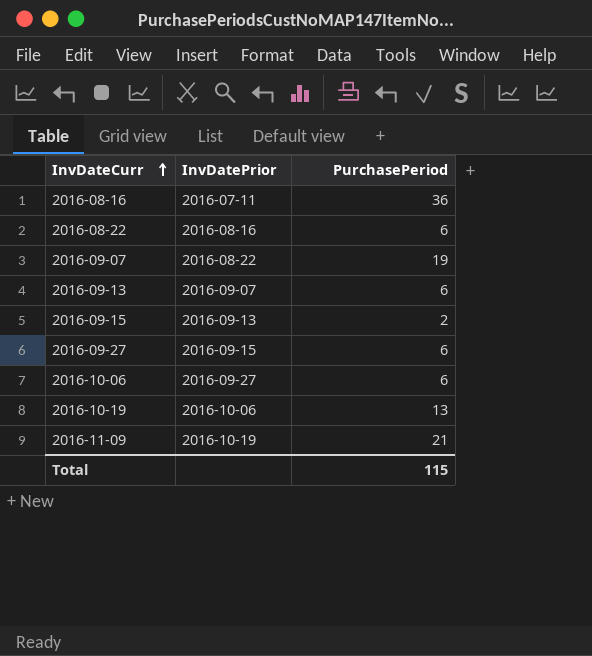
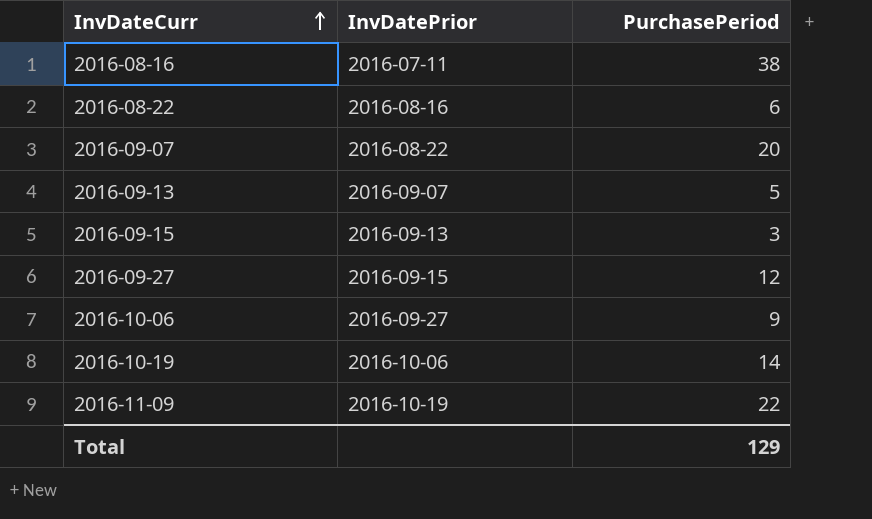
2016-08-16 | PurchasePeriod: 36 -> 38
2016-09-07 | PurchasePeriod: 19 -> 20
2016-09-13 | PurchasePeriod: 6 -> 5
2016-09-15 | PurchasePeriod: 2 -> 3
2016-09-27 | PurchasePeriod: 6 -> 12
2016-10-06 | PurchasePeriod: 6 -> 9
2016-10-19 | PurchasePeriod: 13 -> 14
2016-11-09 | PurchasePeriod: 21 -> 22
Total | PurchasePeriod: 115 -> 129

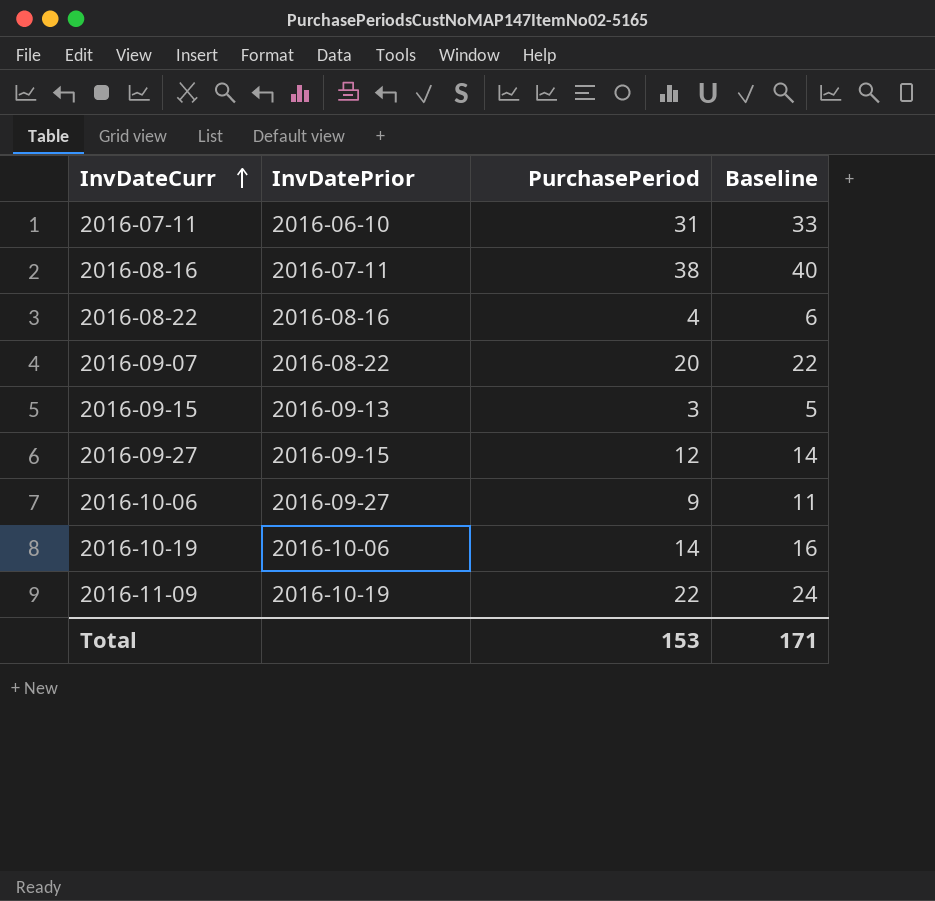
column Baseline | formula: none -> [PurchasePeriod] + 2
row 2016-09-13: 2016-09-07 | 5 -> none
row 2016-07-11: none -> 2016-06-10 | 31 | 33
2016-08-22 | PurchasePeriod: 6 -> 4
Total | PurchasePeriod: 129 -> 153

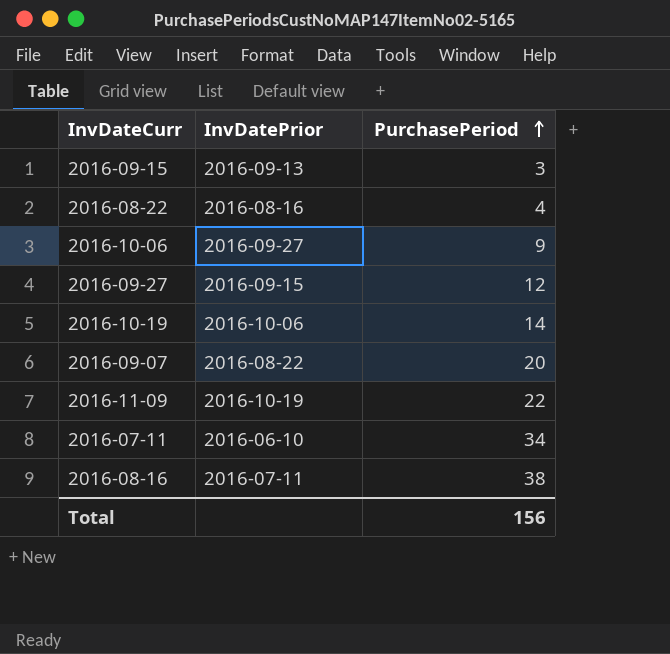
row order: InvDateCurr ascending -> PurchasePeriod ascending
column Baseline | formula: [PurchasePeriod] + 2 -> none
2016-07-11 | PurchasePeriod: 31 -> 34
Total | PurchasePeriod: 153 -> 156

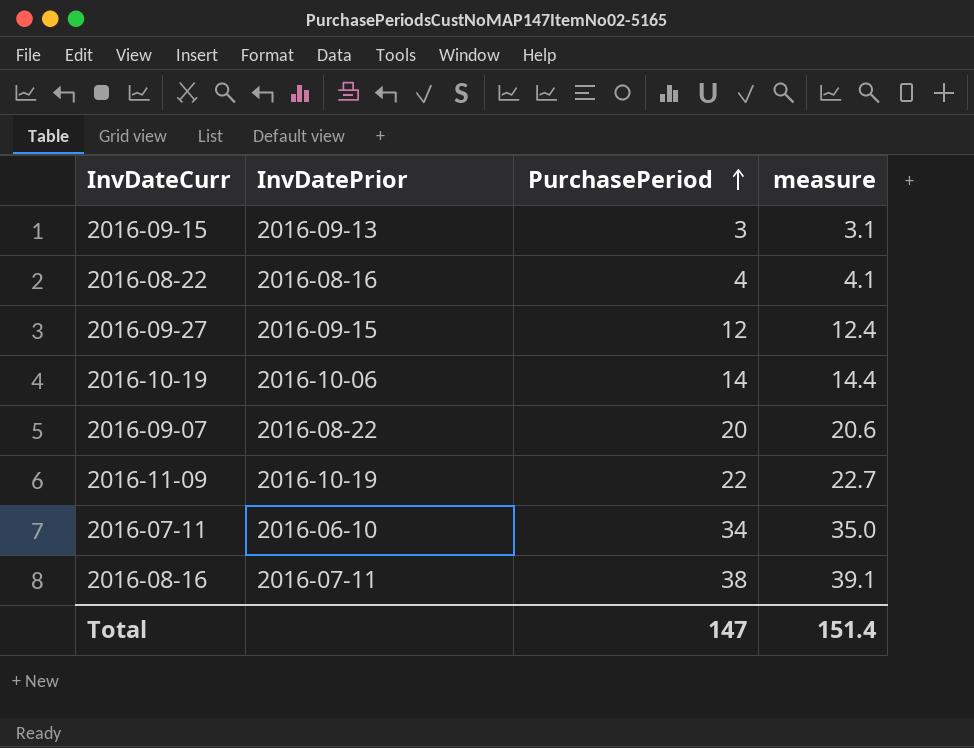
column measure | formula: none -> [PurchasePeriod] * 1.03
row 2016-10-06: 2016-09-27 | 9 -> none
Total | PurchasePeriod: 156 -> 147

